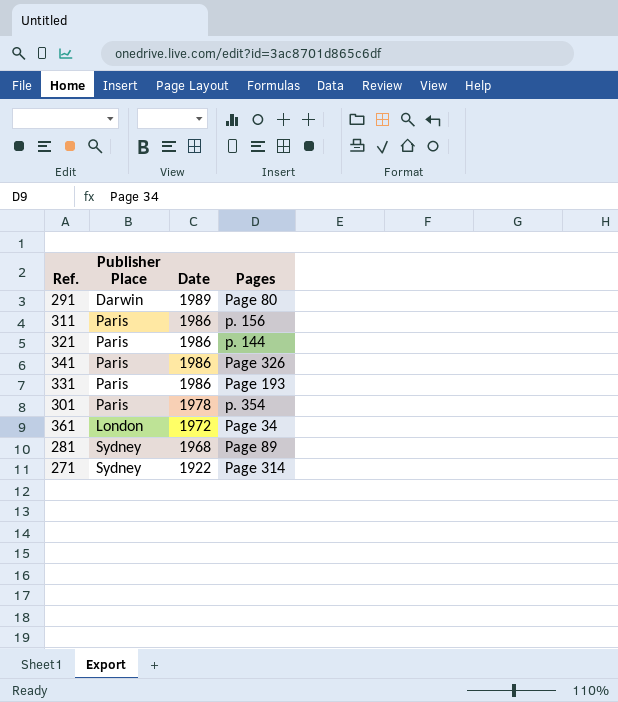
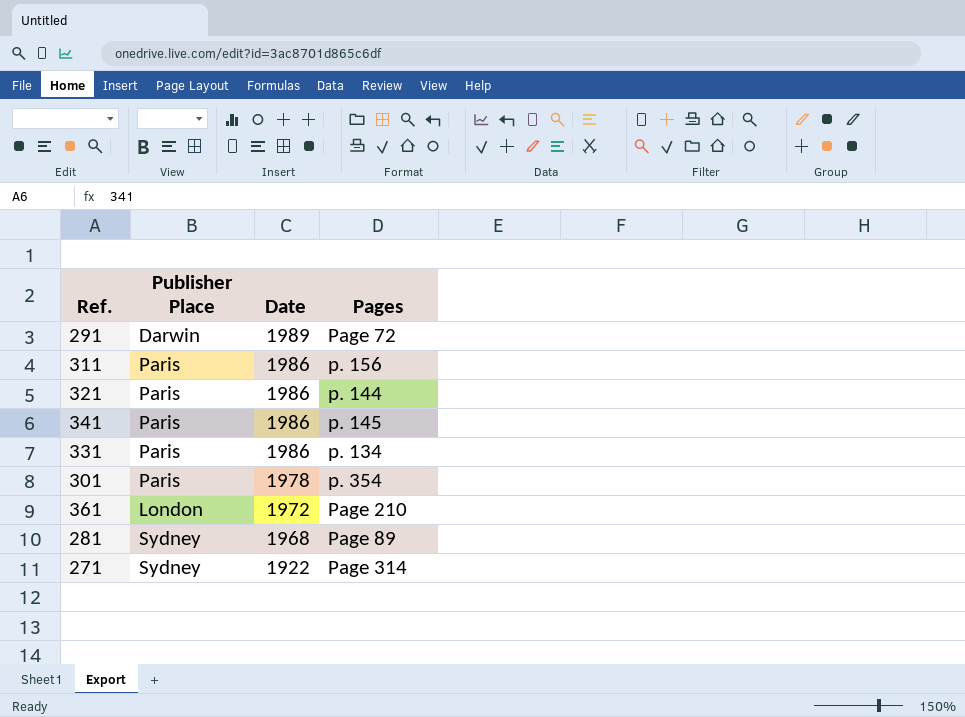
291 | Pages: Page 80 -> Page 72
341 | Pages: Page 326 -> p. 145
331 | Pages: Page 193 -> p. 134
361 | Pages: Page 34 -> Page 210

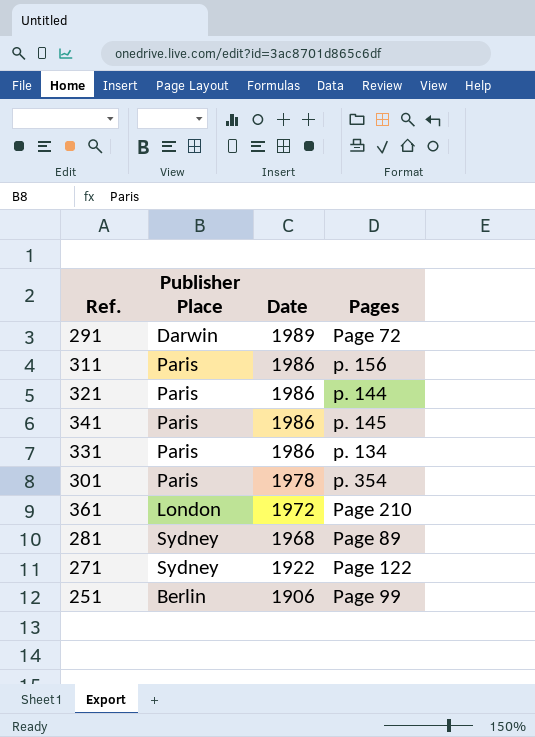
271 | Pages: Page 314 -> Page 122
row 251: none -> Berlin | 1906 | Page 99

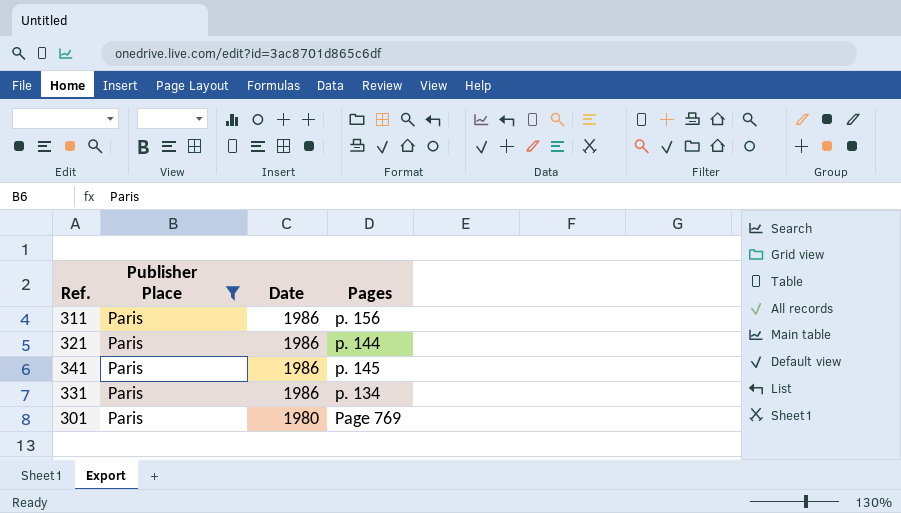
filter: none -> Publisher Place = Paris
301 | Date: 1978 -> 1980
301 | Pages: p. 354 -> Page 769

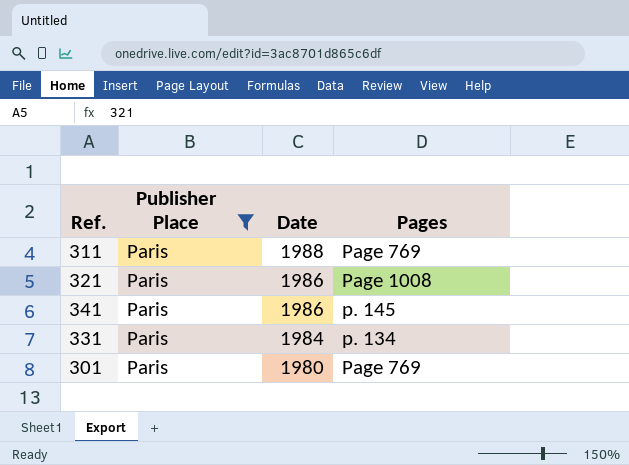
311 | Date: 1986 -> 1988
311 | Pages: p. 156 -> Page 769
321 | Pages: p. 144 -> Page 1008
331 | Date: 1986 -> 1984

